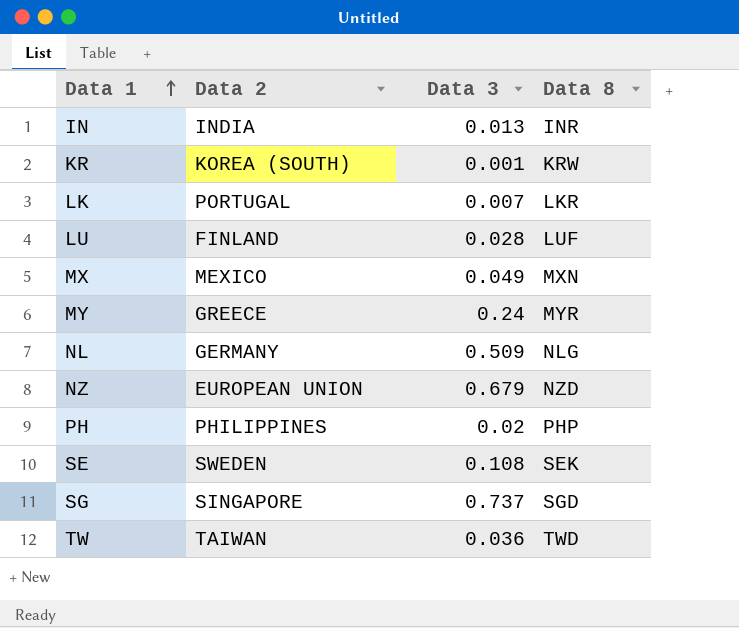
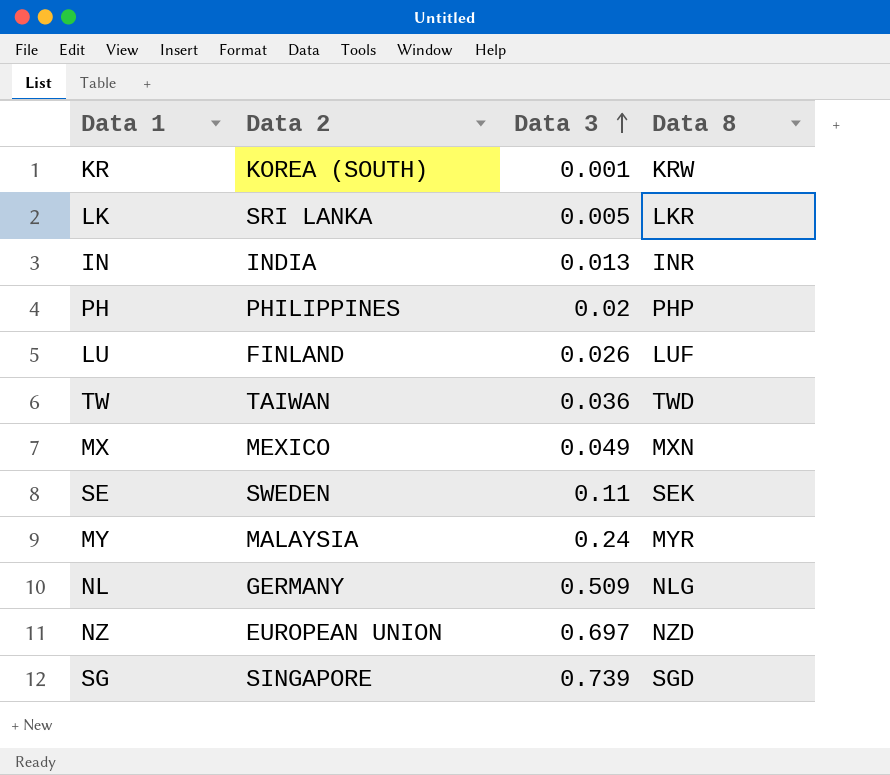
row order: Data 1 ascending -> Data 3 ascending
LK | Data 2: PORTUGAL -> SRI LANKA
LK | Data 3: 0.007 -> 0.005
LU | Data 3: 0.028 -> 0.026
SE | Data 3: 0.108 -> 0.11
MY | Data 2: GREECE -> MALAYSIA
NZ | Data 3: 0.679 -> 0.697
SG | Data 3: 0.737 -> 0.739

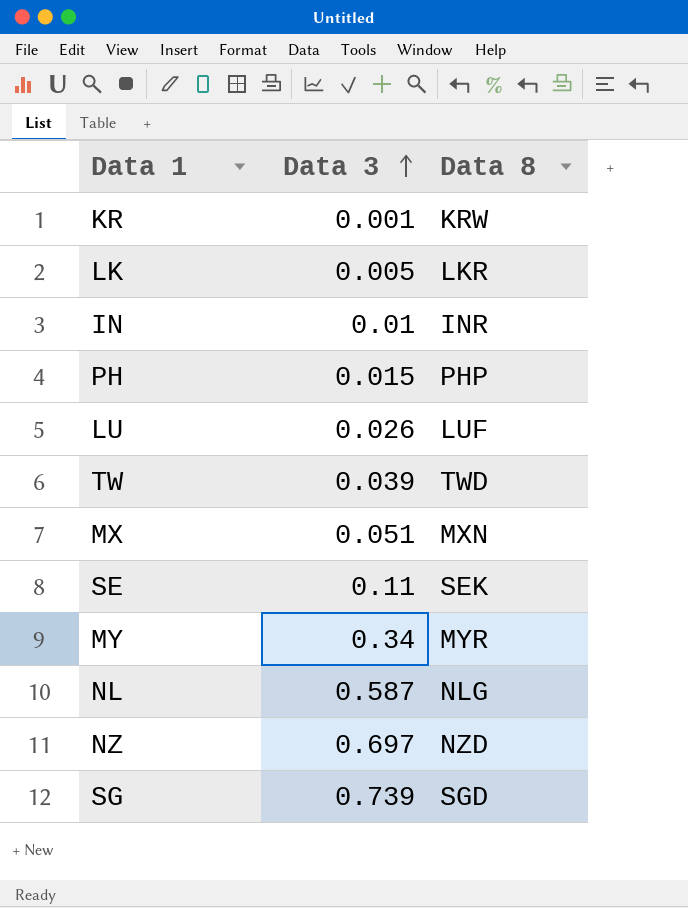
column Data 2 | position: 2 -> none
IN | Data 3: 0.013 -> 0.01
PH | Data 3: 0.02 -> 0.015
TW | Data 3: 0.036 -> 0.039
MX | Data 3: 0.049 -> 0.051
MY | Data 3: 0.24 -> 0.34
NL | Data 3: 0.509 -> 0.587

